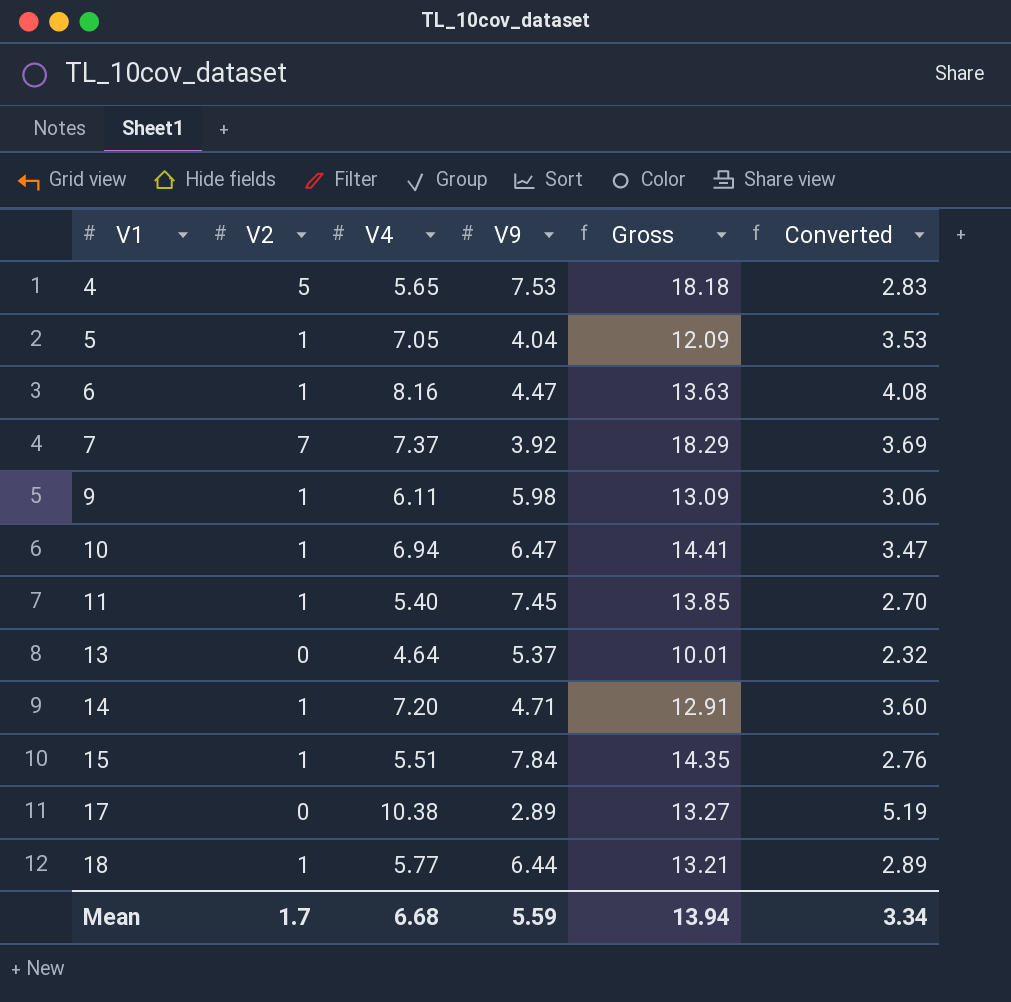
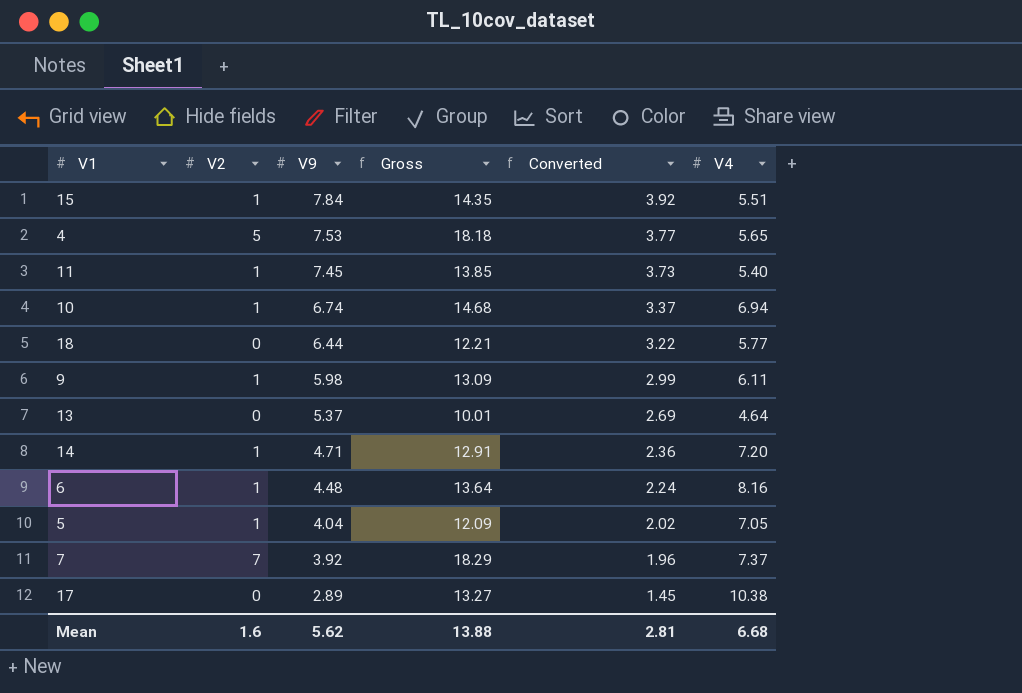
row order: V1 ascending -> V9 descending
column Converted | formula: [V4] * 0.5 -> [V9] * 0.5
column V4 | position: 3 -> 6
10 | V9: 6.47 -> 6.74
10 | Gross: 14.41 -> 14.68
18 | V2: 1 -> 0
18 | Gross: 13.21 -> 12.21
6 | V9: 4.47 -> 4.48
6 | Gross: 13.63 -> 13.64
Mean | V2: 1.7 -> 1.6
Mean | V9: 5.59 -> 5.62
Mean | Gross: 13.94 -> 13.88
Mean | Converted: 3.34 -> 2.81

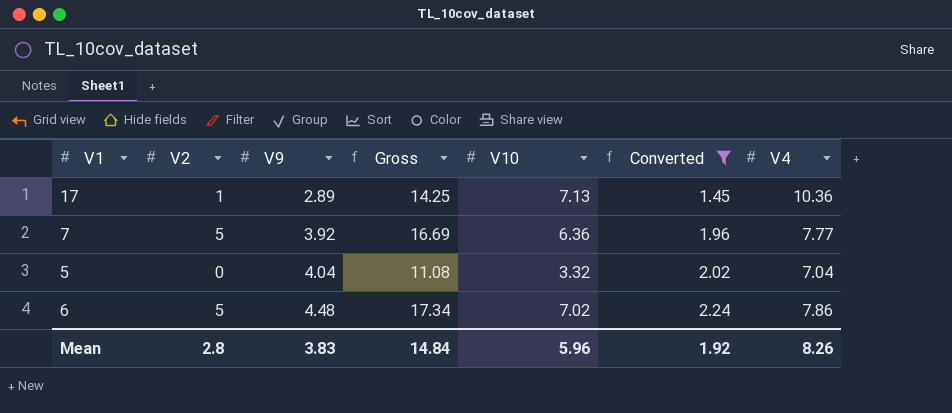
filter: none -> Converted <= 2.24
row order: V9 descending -> V9 ascending
column V10 | position: none -> 5
17 | V2: 0 -> 1
17 | Gross: 13.27 -> 14.25
17 | V4: 10.38 -> 10.36
7 | V2: 7 -> 5
7 | Gross: 18.29 -> 16.69
7 | V4: 7.37 -> 7.77
5 | V2: 1 -> 0
5 | Gross: 12.09 -> 11.08
5 | V4: 7.05 -> 7.04
6 | V2: 1 -> 5
6 | Gross: 13.64 -> 17.34
6 | V4: 8.16 -> 7.86
Mean | V2: 1.6 -> 2.8
Mean | V9: 5.62 -> 3.83
Mean | Gross: 13.88 -> 14.84
Mean | Converted: 2.81 -> 1.92
Mean | V4: 6.68 -> 8.26

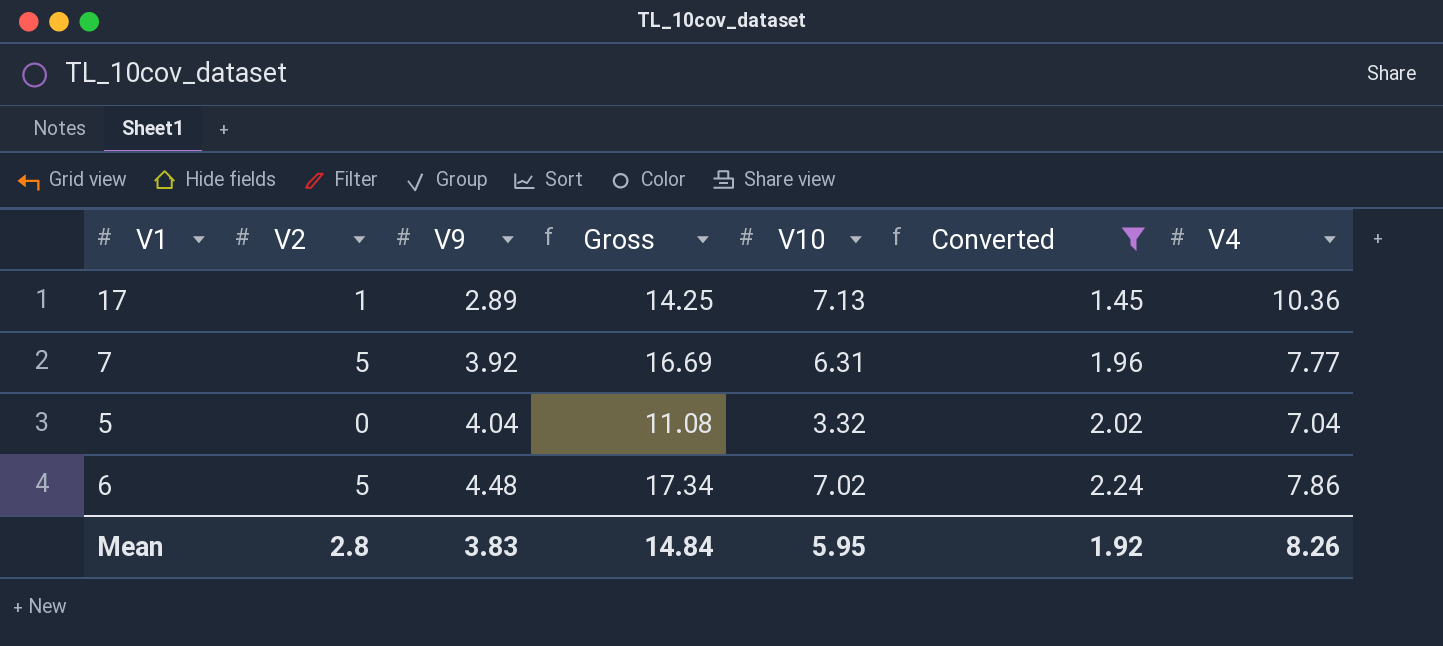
7 | V10: 6.36 -> 6.31
Mean | V10: 5.96 -> 5.95

